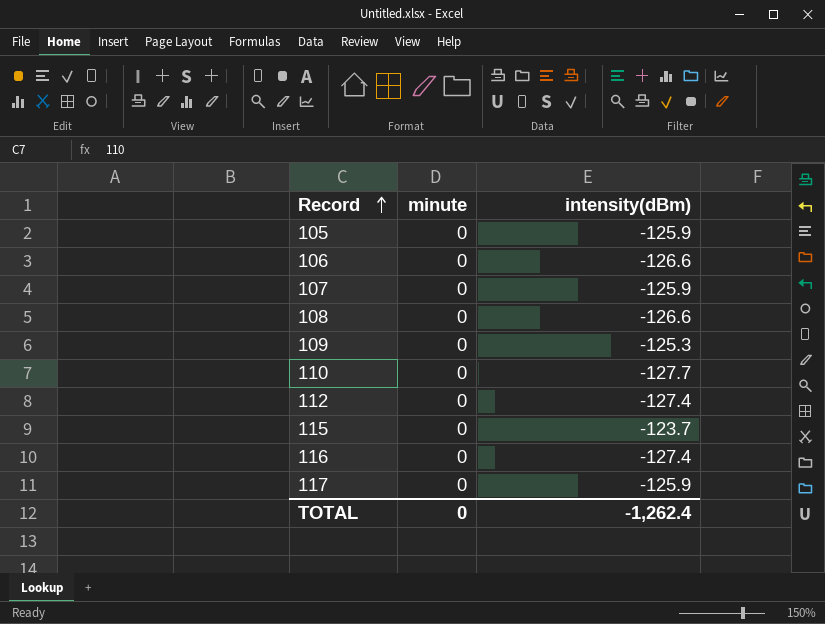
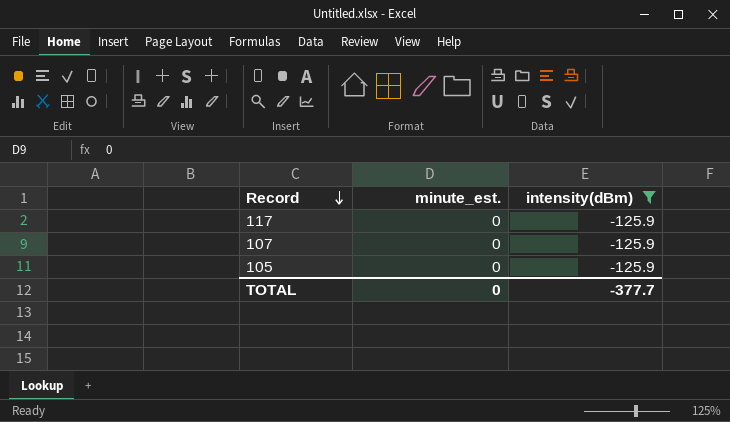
filter: none -> intensity(dBm) = -125.9
row order: Record ascending -> Record descending
column name: minute -> minute_est.
TOTAL | intensity(dBm): -1,262.4 -> -377.7

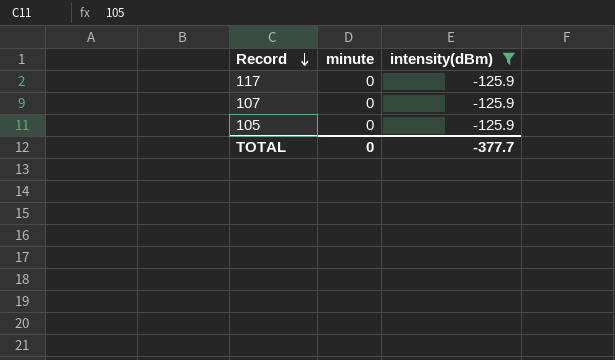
column name: minute_est. -> minute

